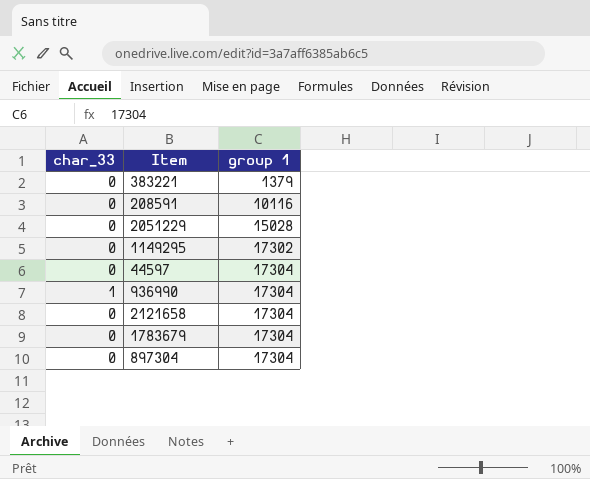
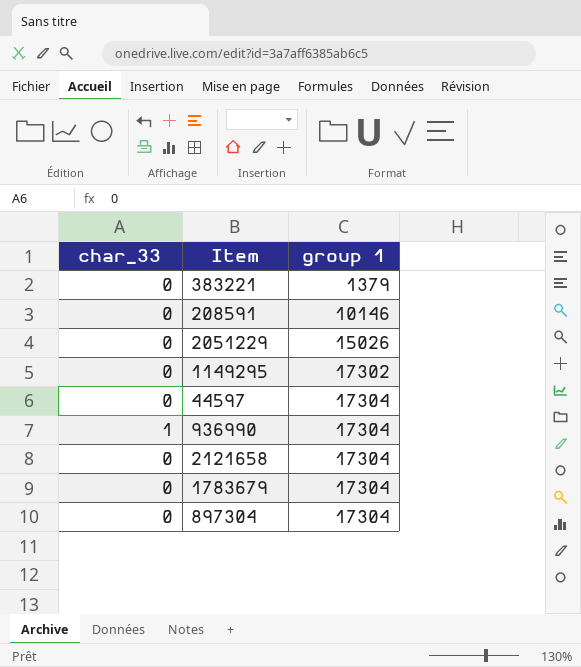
208591 | group 1: 10116 -> 10146
2051229 | group 1: 15028 -> 15026

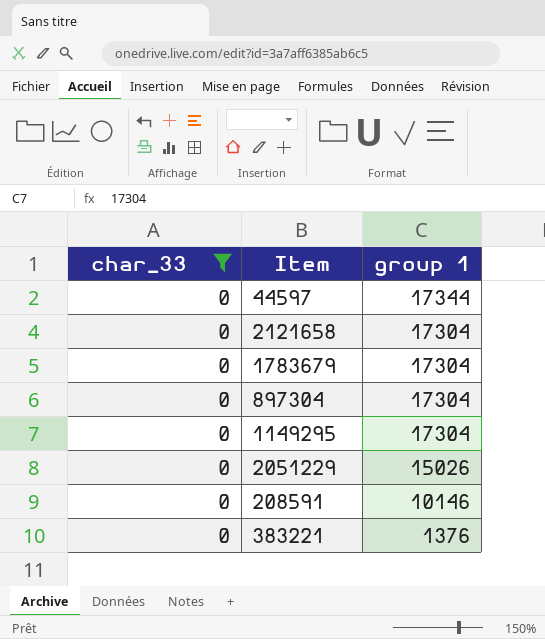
filter: none -> char_33 = 0
row order: group 1 ascending -> group 1 descending
44597 | group 1: 17304 -> 17344
1149295 | group 1: 17302 -> 17304
383221 | group 1: 1379 -> 1376

